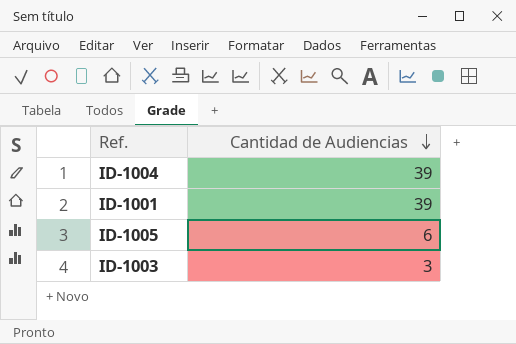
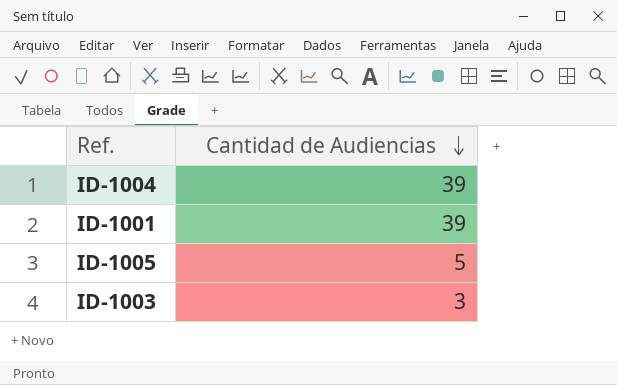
ID-1005 | Cantidad de Audiencias: 6 -> 5

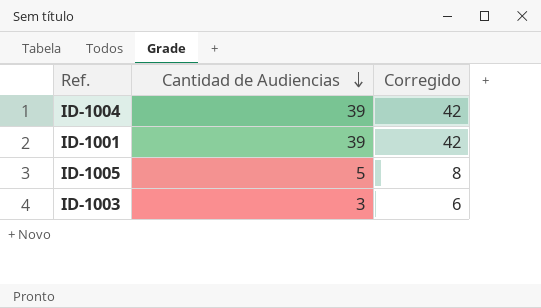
column Corregido | formula: none -> [Cantidad de Audiencias] + 3

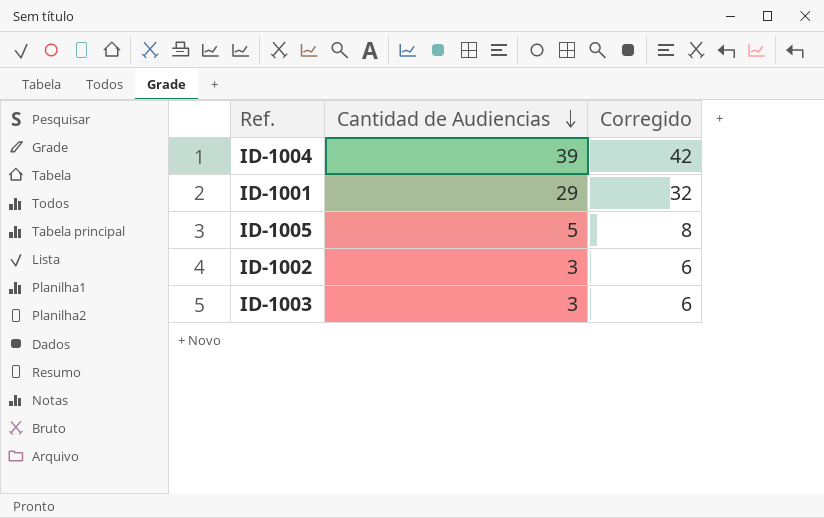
ID-1001 | Cantidad de Audiencias: 39 -> 29
ID-1001 | Corregido: 42 -> 32
row ID-1002: none -> 3 | 6

